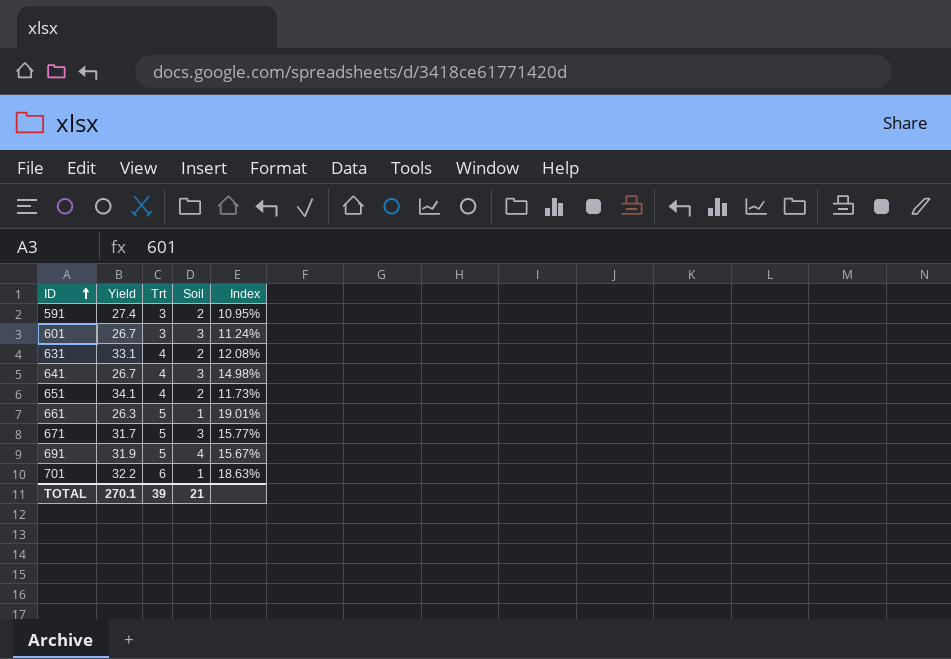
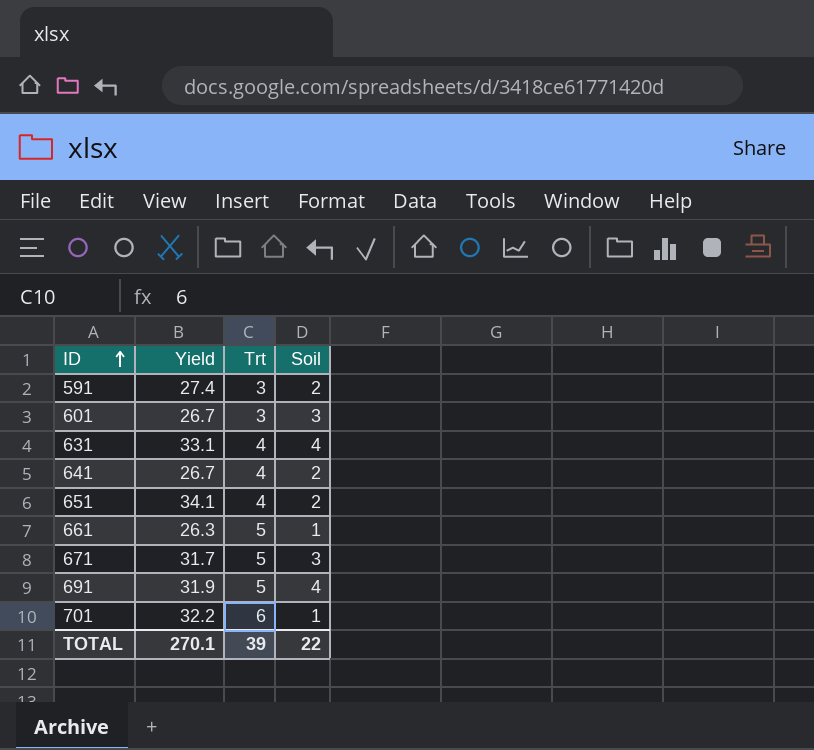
column Index | formula: [Trt] / [Yield] -> none
631 | Soil: 2 -> 4
641 | Soil: 3 -> 2
TOTAL | Soil: 21 -> 22

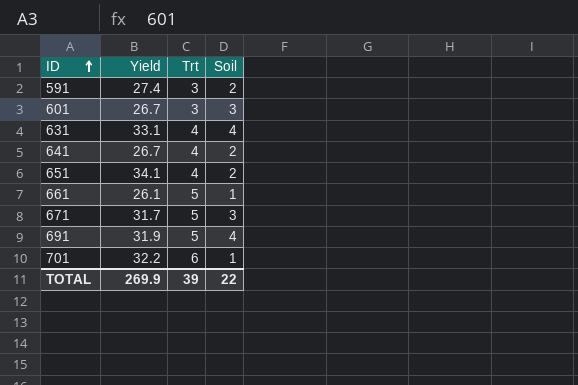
661 | Yield: 26.3 -> 26.1
TOTAL | Yield: 270.1 -> 269.9

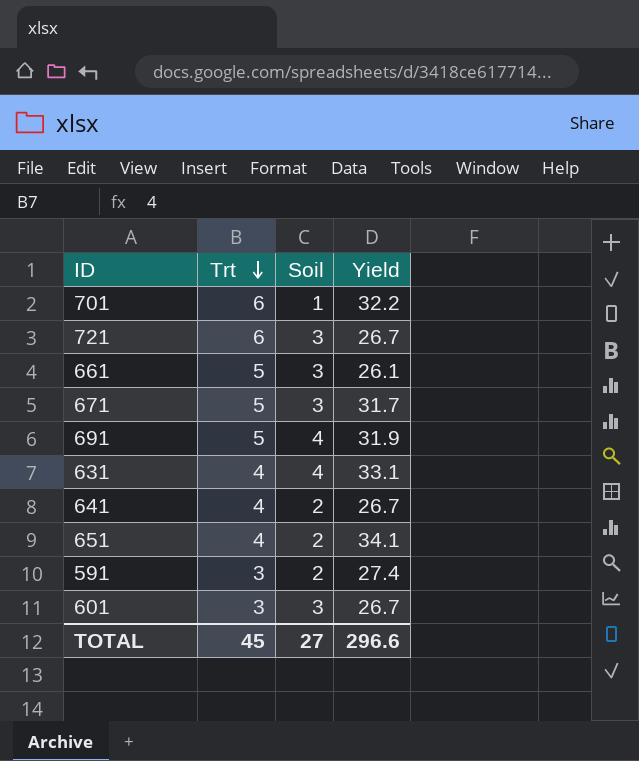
row order: ID ascending -> Trt descending
column Yield | position: 2 -> 4
row 721: none -> 6 | 3 | 26.7
661 | Soil: 1 -> 3
TOTAL | Trt: 39 -> 45
TOTAL | Soil: 22 -> 27
TOTAL | Yield: 269.9 -> 296.6

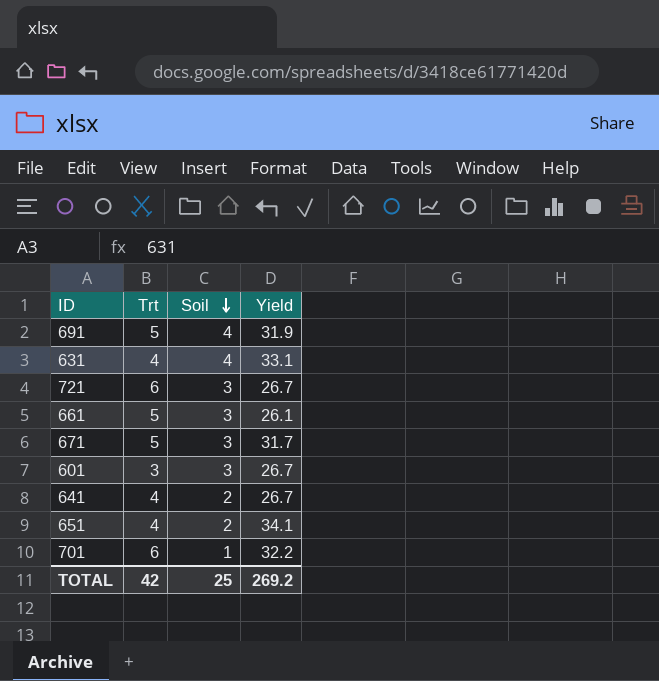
row order: Trt descending -> Soil descending
row 591: 3 | 2 | 27.4 -> none
TOTAL | Trt: 45 -> 42
TOTAL | Soil: 27 -> 25
TOTAL | Yield: 296.6 -> 269.2

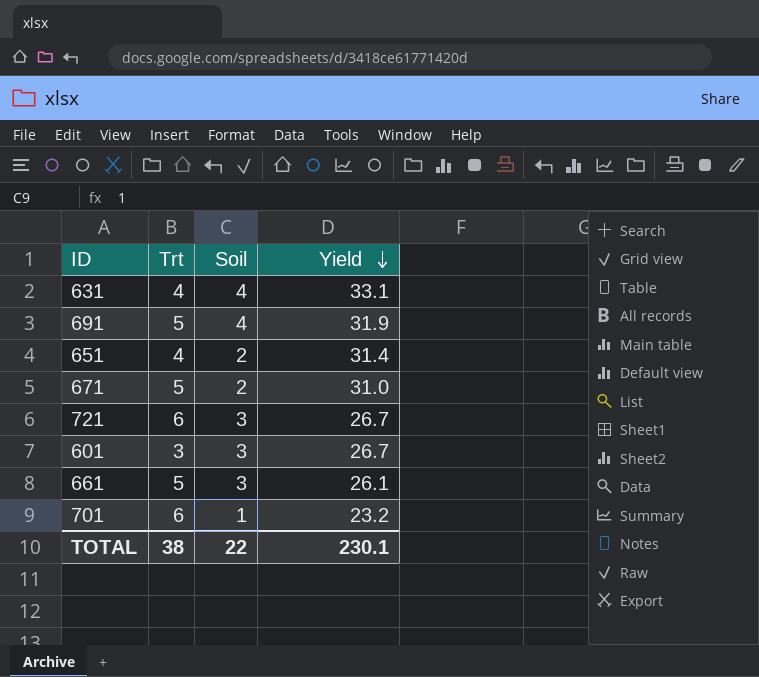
row order: Soil descending -> Yield descending
row 641: 4 | 2 | 26.7 -> none
651 | Yield: 34.1 -> 31.4
671 | Soil: 3 -> 2
671 | Yield: 31.7 -> 31.0
701 | Yield: 32.2 -> 23.2
TOTAL | Trt: 42 -> 38
TOTAL | Soil: 25 -> 22
TOTAL | Yield: 269.2 -> 230.1

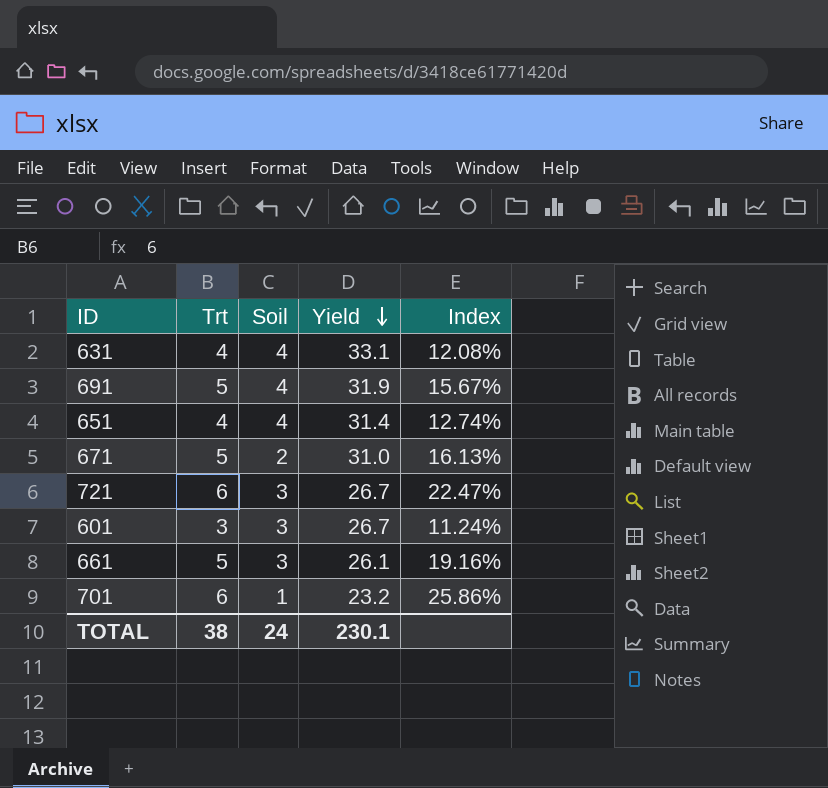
column Index | formula: none -> [Trt] / [Yield]
651 | Soil: 2 -> 4
TOTAL | Soil: 22 -> 24

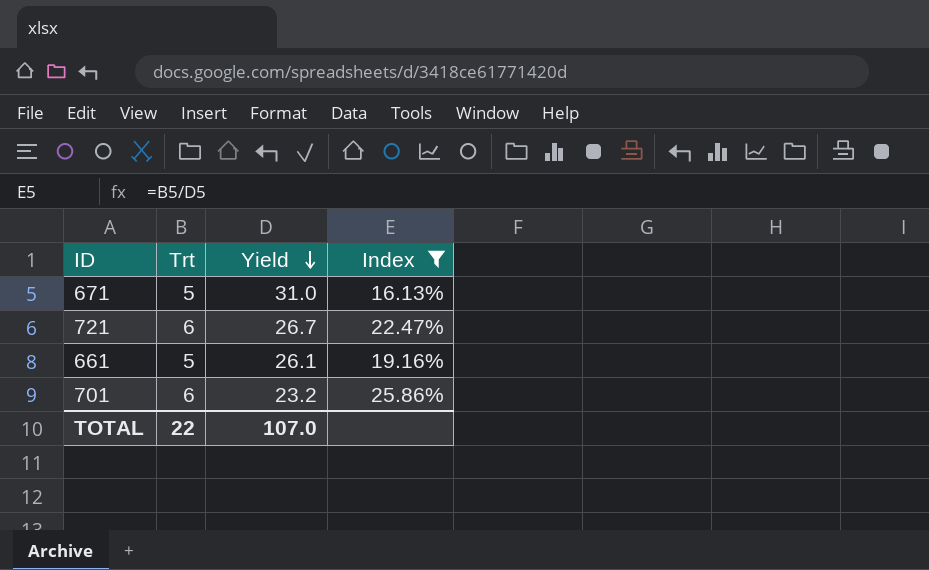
filter: none -> Index >= 16.13%
column Soil | position: 3 -> none
TOTAL | Trt: 38 -> 22
TOTAL | Yield: 230.1 -> 107.0

